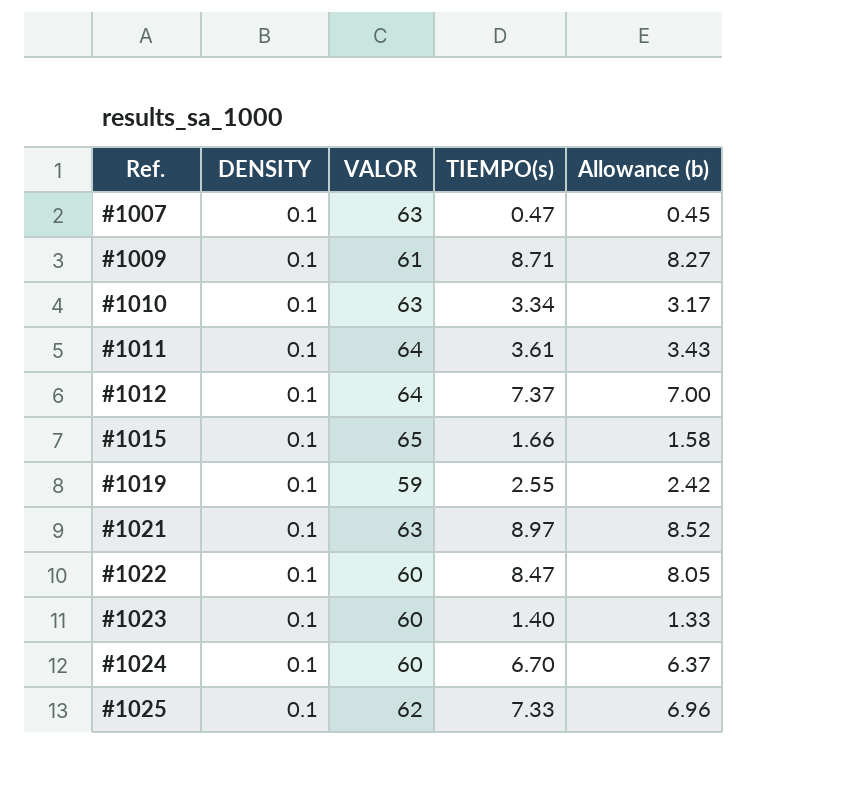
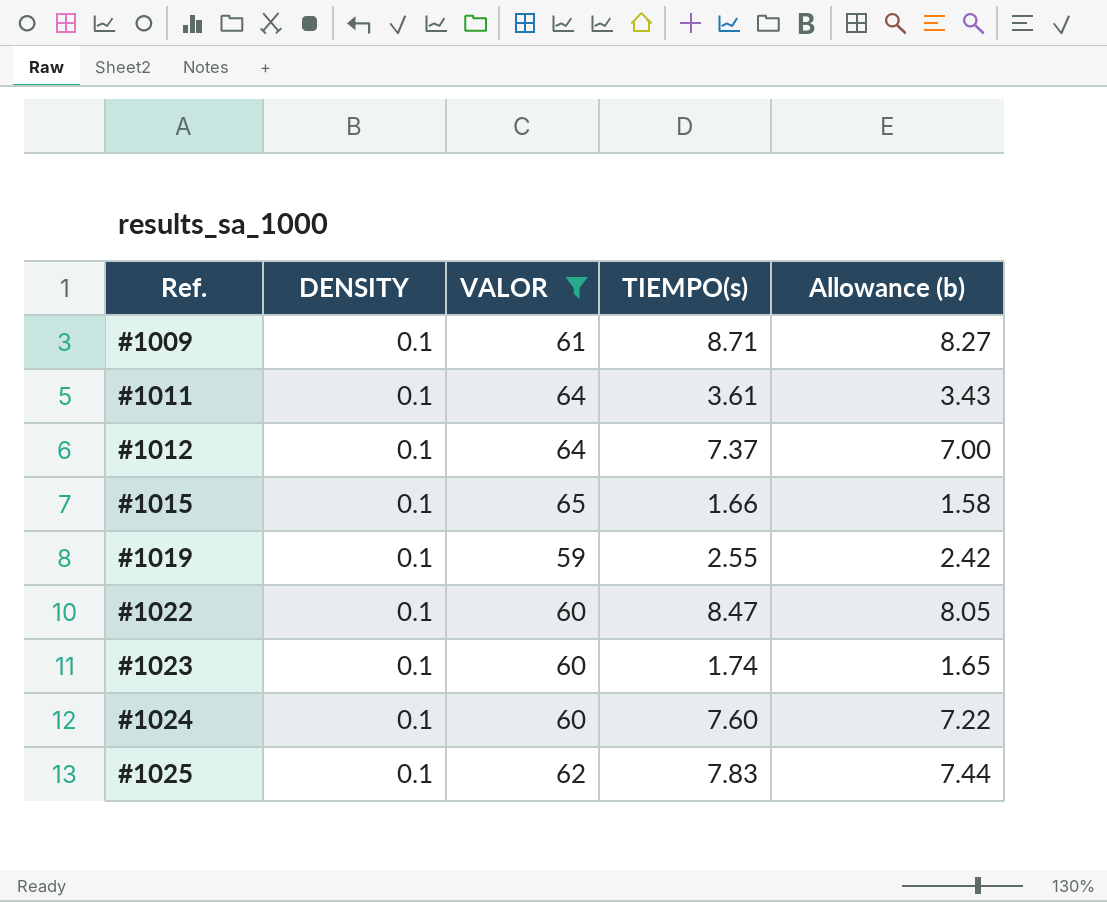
filter: none -> VALOR != 63
#1023 | TIEMPO(s): 1.40 -> 1.74
#1023 | Allowance (b): 1.33 -> 1.65
#1024 | TIEMPO(s): 6.70 -> 7.60
#1024 | Allowance (b): 6.37 -> 7.22
#1025 | TIEMPO(s): 7.33 -> 7.83
#1025 | Allowance (b): 6.96 -> 7.44

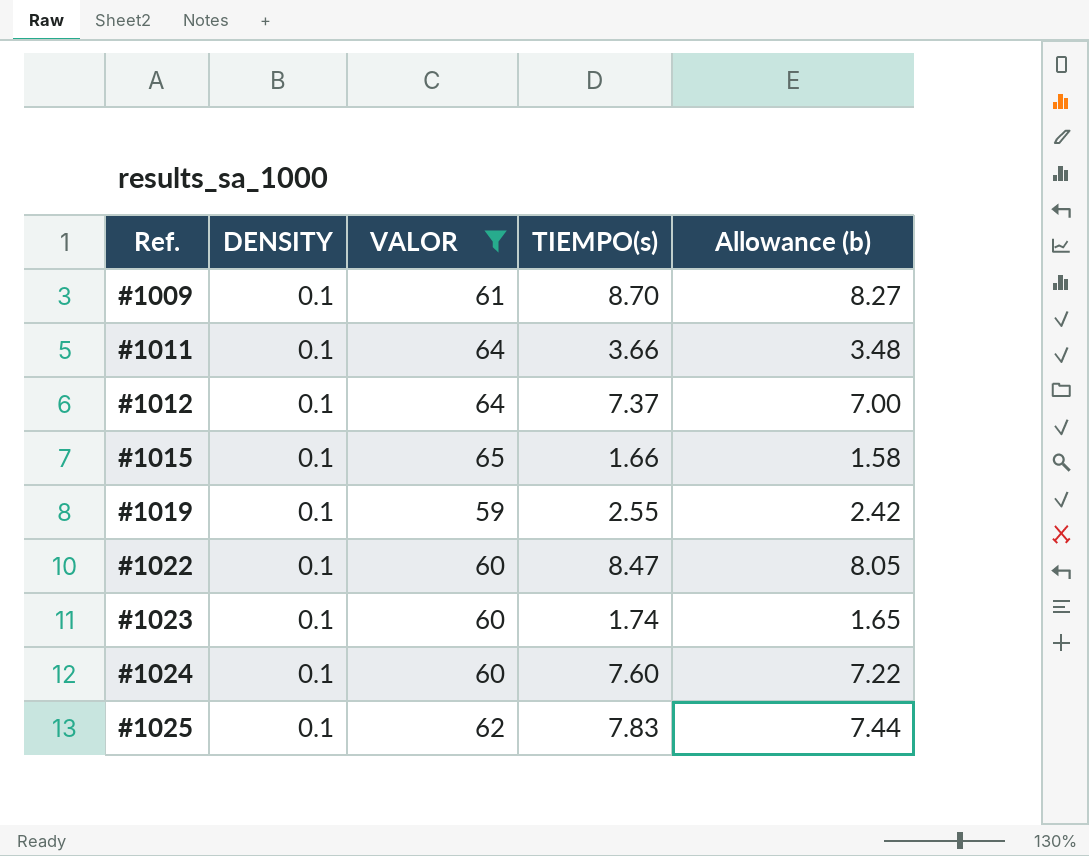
#1009 | TIEMPO(s): 8.71 -> 8.70
#1011 | TIEMPO(s): 3.61 -> 3.66
#1011 | Allowance (b): 3.43 -> 3.48

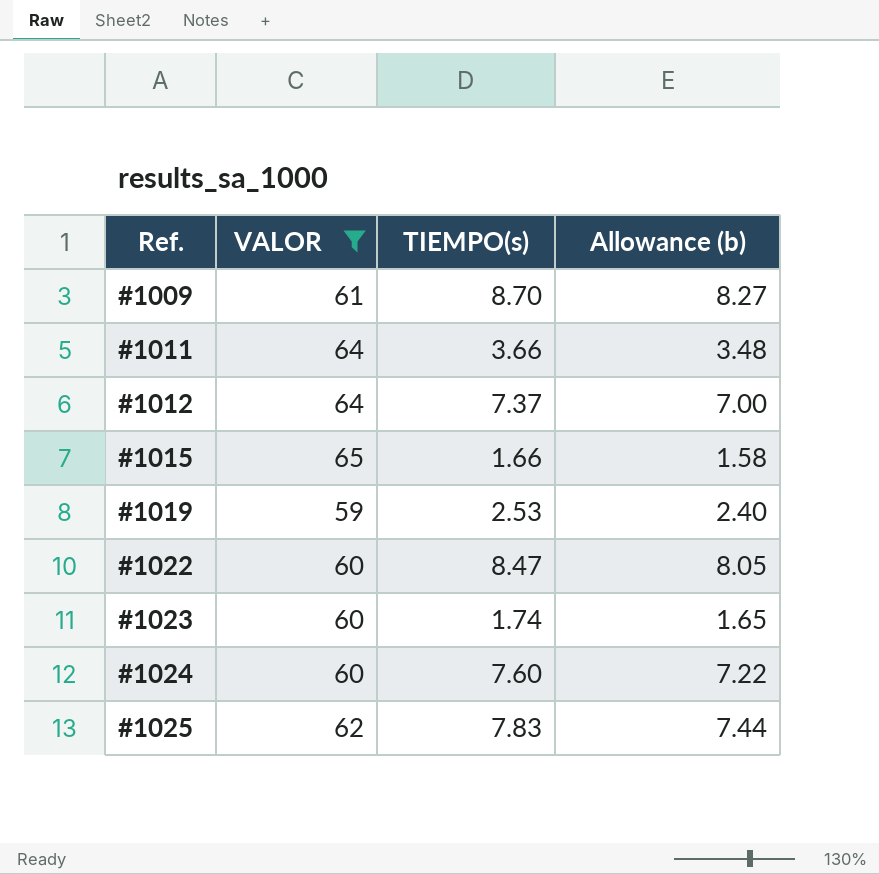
column DENSITY | position: 2 -> none
#1019 | TIEMPO(s): 2.55 -> 2.53
#1019 | Allowance (b): 2.42 -> 2.40

